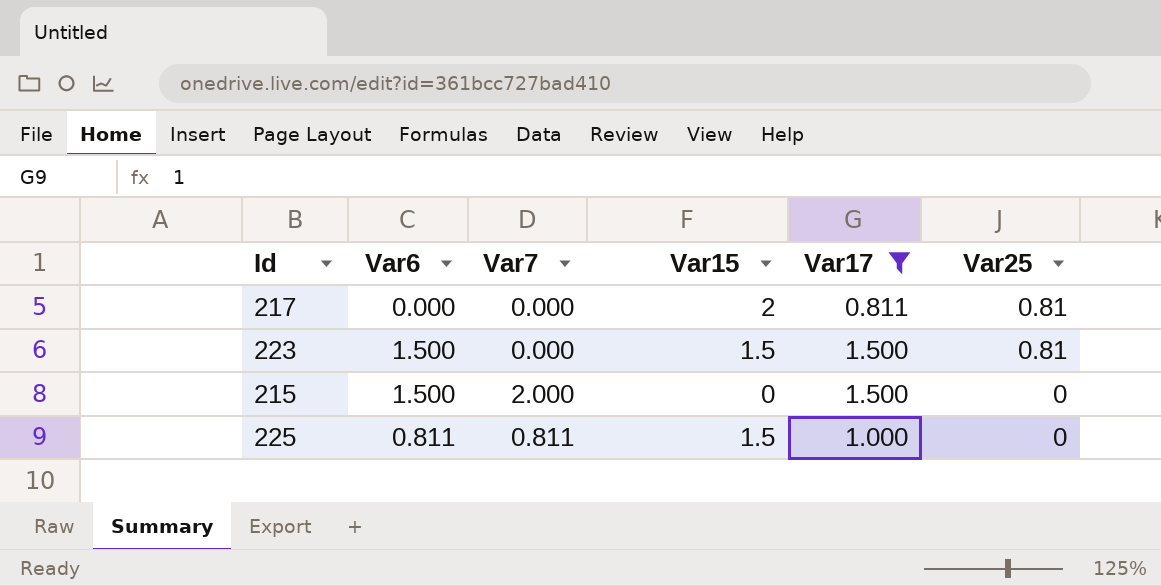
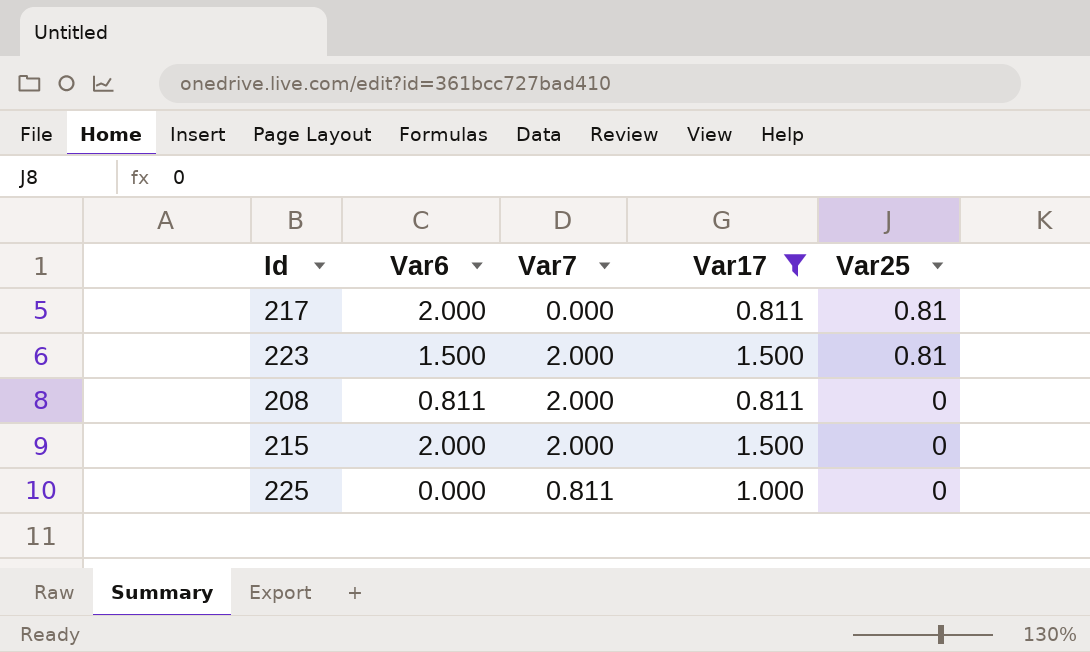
column Var15 | position: 4 -> none
217 | Var6: 0.000 -> 2.000
223 | Var7: 0.000 -> 2.000
row 208: none -> 0.811 | 2.000 | 0.811 | 0
215 | Var6: 1.500 -> 2.000
225 | Var6: 0.811 -> 0.000

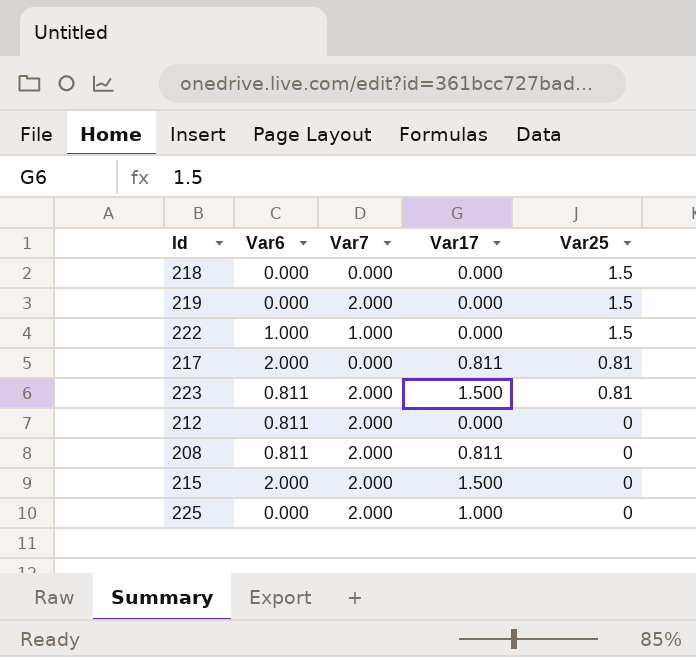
filter: Var17 != 0.000 -> none
223 | Var6: 1.500 -> 0.811
225 | Var7: 0.811 -> 2.000

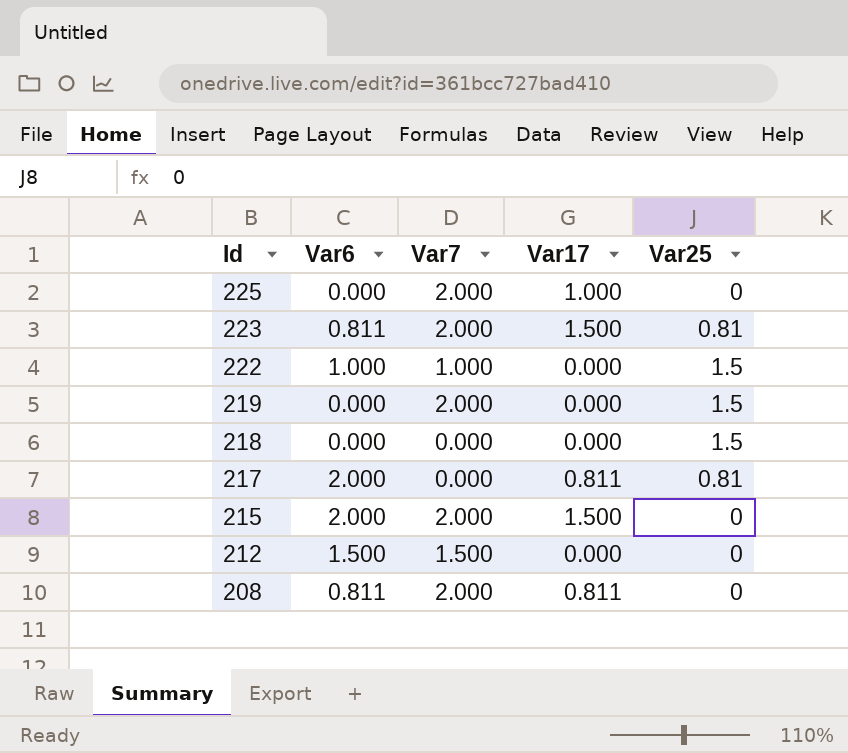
row order: Var25 descending -> Id descending
212 | Var6: 0.811 -> 1.500
212 | Var7: 2.000 -> 1.500

